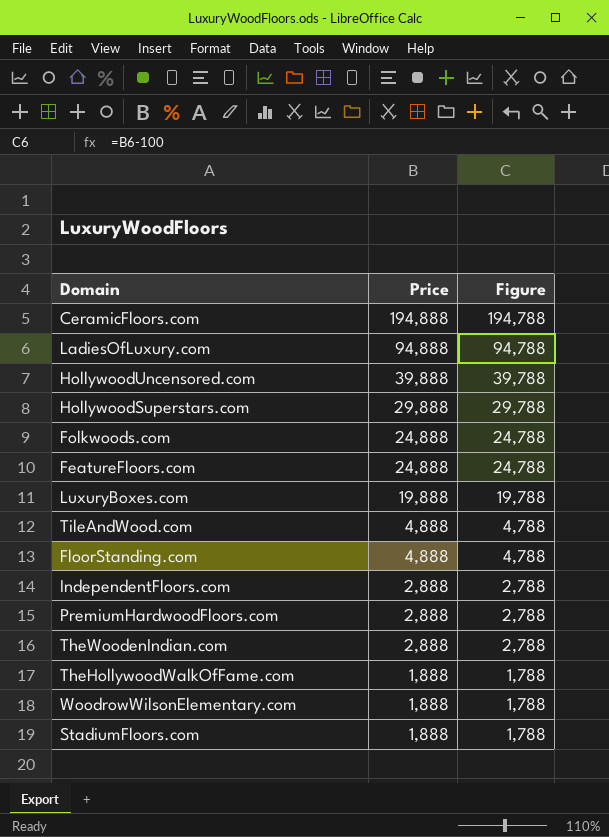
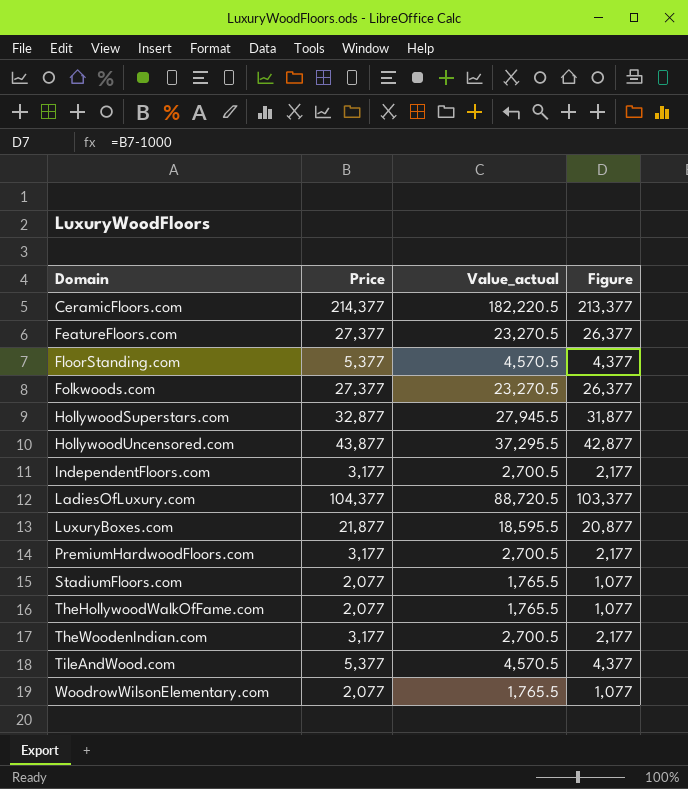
row order: Price descending -> Domain ascending
column Value_actual | formula: none -> [Price] * 0.85
column Figure | formula: [Price] - 100 -> [Price] - 1000
CeramicFloors.com | Price: 194,888 -> 214,377
FeatureFloors.com | Price: 24,888 -> 27,377
FloorStanding.com | Price: 4,888 -> 5,377
Folkwoods.com | Price: 24,888 -> 27,377
HollywoodSuperstars.com | Price: 29,888 -> 32,877
HollywoodUncensored.com | Price: 39,888 -> 43,877
IndependentFloors.com | Price: 2,888 -> 3,177
LadiesOfLuxury.com | Price: 94,888 -> 104,377
LuxuryBoxes.com | Price: 19,888 -> 21,877
PremiumHardwoodFloors.com | Price: 2,888 -> 3,177
StadiumFloors.com | Price: 1,888 -> 2,077
TheHollywoodWalkOfFame.com | Price: 1,888 -> 2,077
TheWoodenIndian.com | Price: 2,888 -> 3,177
TileAndWood.com | Price: 4,888 -> 5,377
WoodrowWilsonElementary.com | Price: 1,888 -> 2,077

